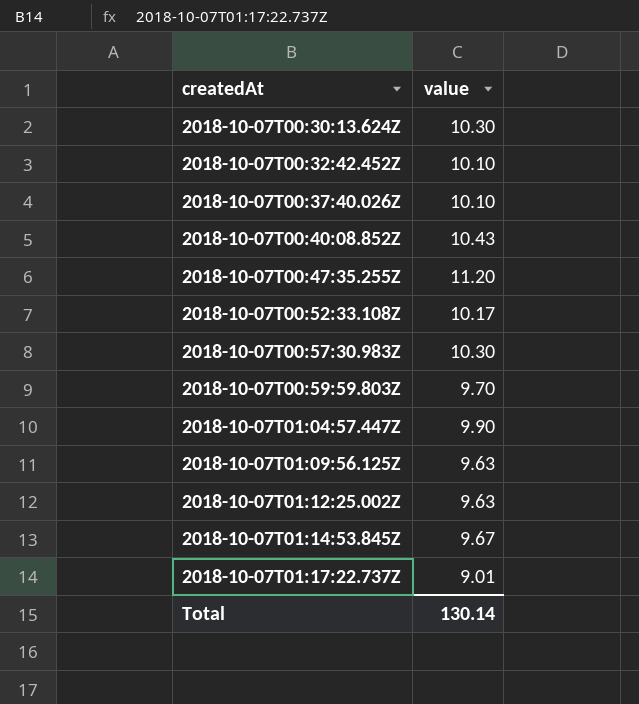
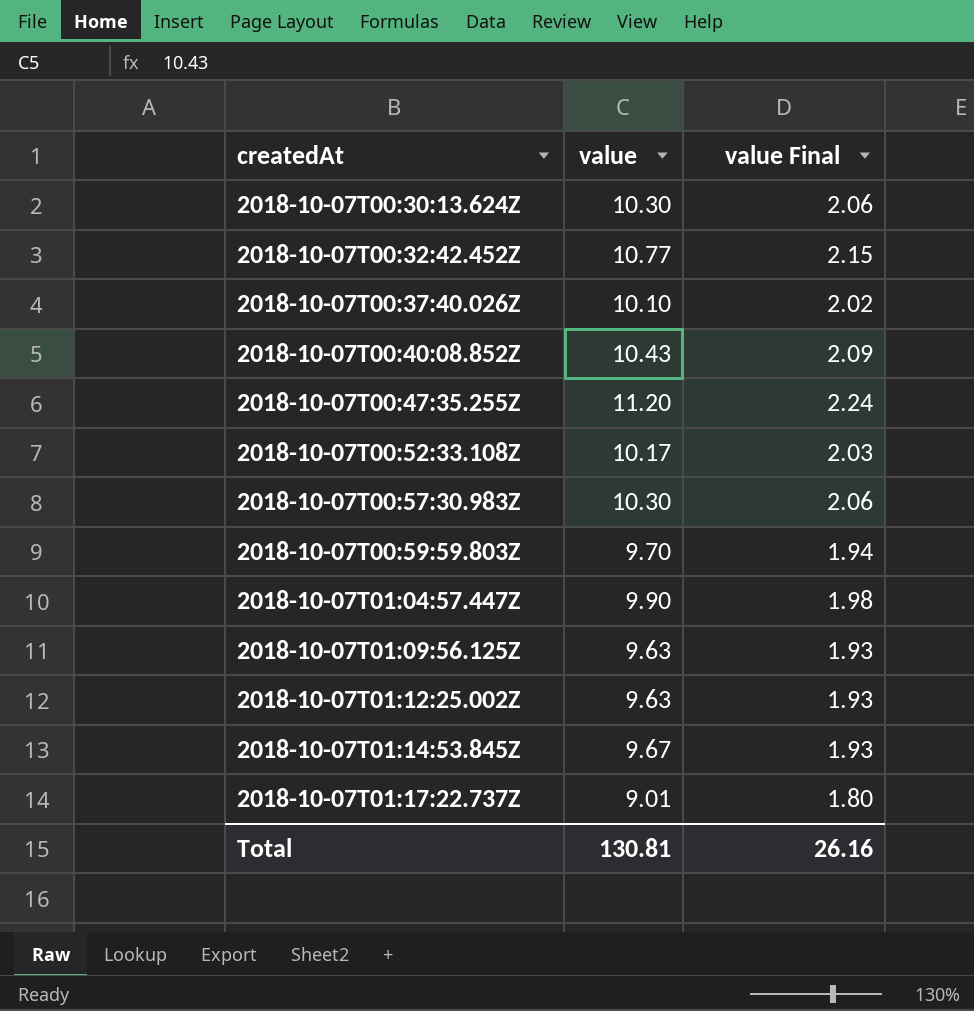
column value Final | formula: none -> [value] * 0.2
2018-10-07T00:32:42.452Z | value: 10.10 -> 10.77
Total | value: 130.14 -> 130.81

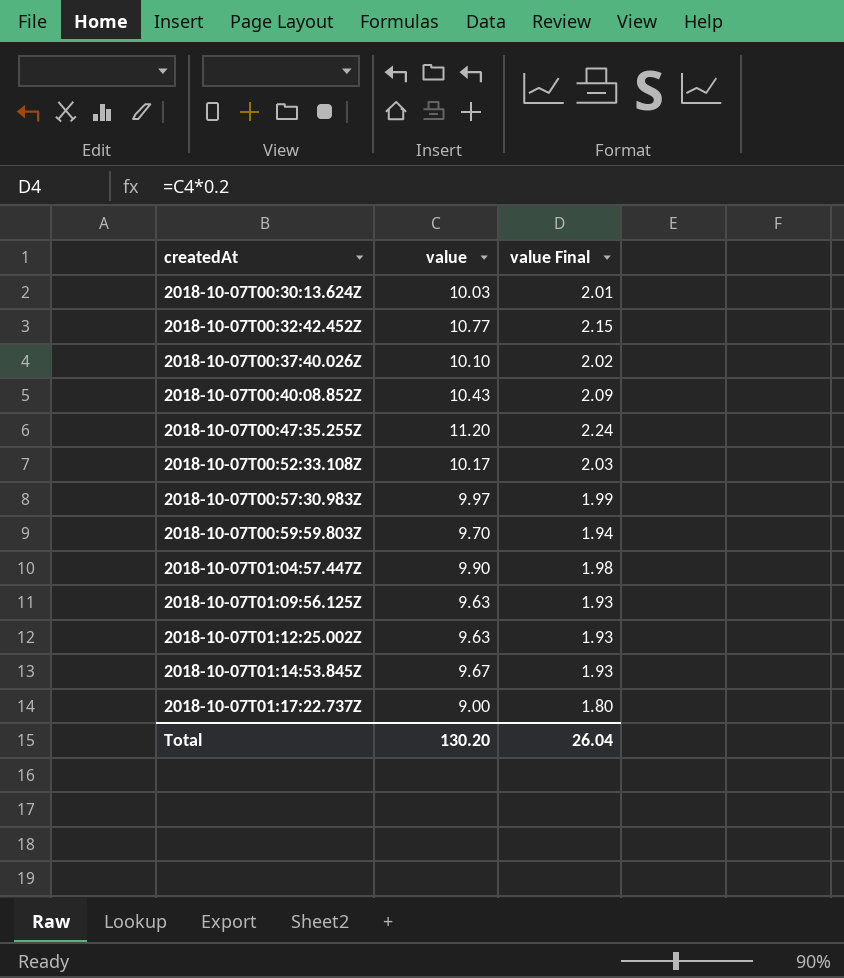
2018-10-07T00:30:13.624Z | value: 10.30 -> 10.03
2018-10-07T00:30:13.624Z | value Final: 2.06 -> 2.01
2018-10-07T00:57:30.983Z | value: 10.30 -> 9.97
2018-10-07T00:57:30.983Z | value Final: 2.06 -> 1.99
2018-10-07T01:17:22.737Z | value: 9.01 -> 9.00
Total | value: 130.81 -> 130.20
Total | value Final: 26.16 -> 26.04

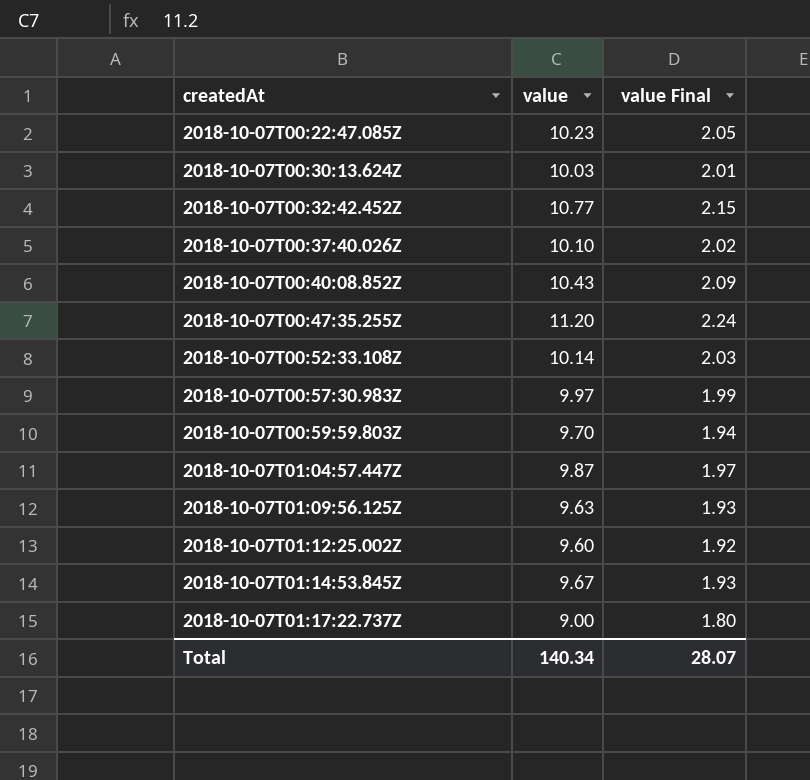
row 2018-10-07T00:22:47.085Z: none -> 10.23 | 2.05
2018-10-07T00:52:33.108Z | value: 10.17 -> 10.14
2018-10-07T01:04:57.447Z | value: 9.90 -> 9.87
2018-10-07T01:04:57.447Z | value Final: 1.98 -> 1.97
2018-10-07T01:12:25.002Z | value: 9.63 -> 9.60
2018-10-07T01:12:25.002Z | value Final: 1.93 -> 1.92
Total | value: 130.20 -> 140.34
Total | value Final: 26.04 -> 28.07

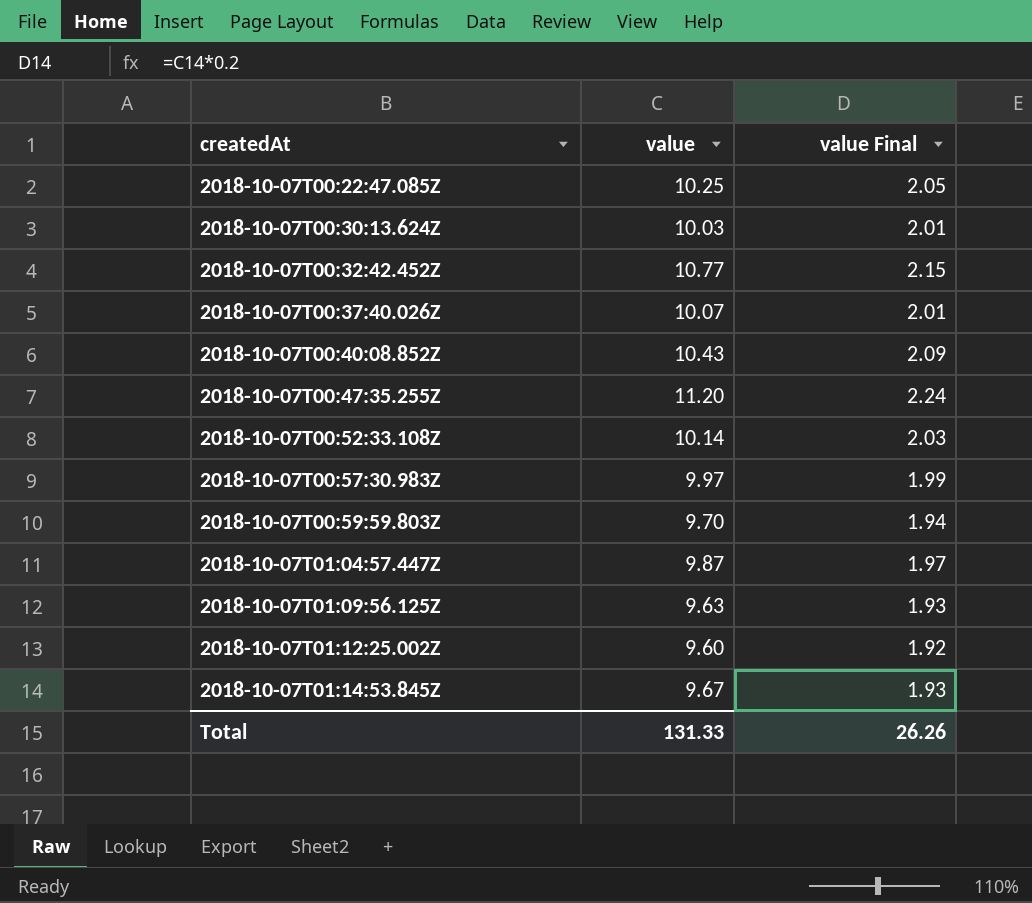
row 2018-10-07T01:17:22.737Z: 9.00 | 1.80 -> none
2018-10-07T00:22:47.085Z | value: 10.23 -> 10.25
2018-10-07T00:37:40.026Z | value: 10.10 -> 10.07
2018-10-07T00:37:40.026Z | value Final: 2.02 -> 2.01
Total | value: 140.34 -> 131.33
Total | value Final: 28.07 -> 26.26

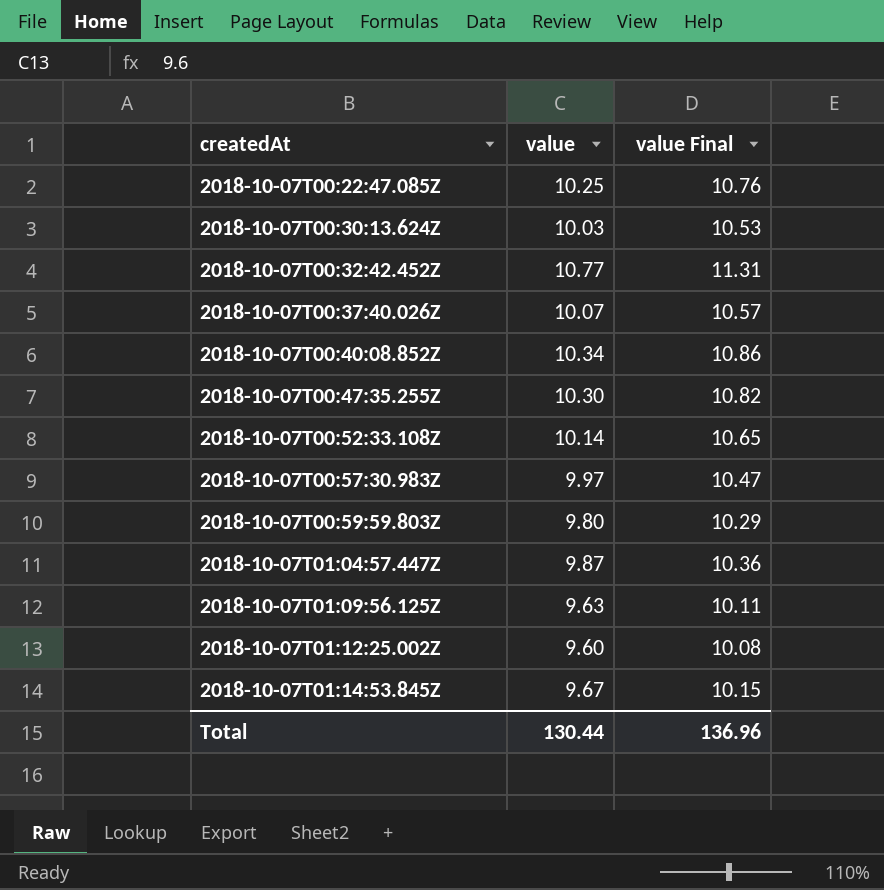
column value Final | formula: [value] * 0.2 -> [value] * 1.05
2018-10-07T00:40:08.852Z | value: 10.43 -> 10.34
2018-10-07T00:47:35.255Z | value: 11.20 -> 10.30
2018-10-07T00:59:59.803Z | value: 9.70 -> 9.80
Total | value: 131.33 -> 130.44
Total | value Final: 26.26 -> 136.96

